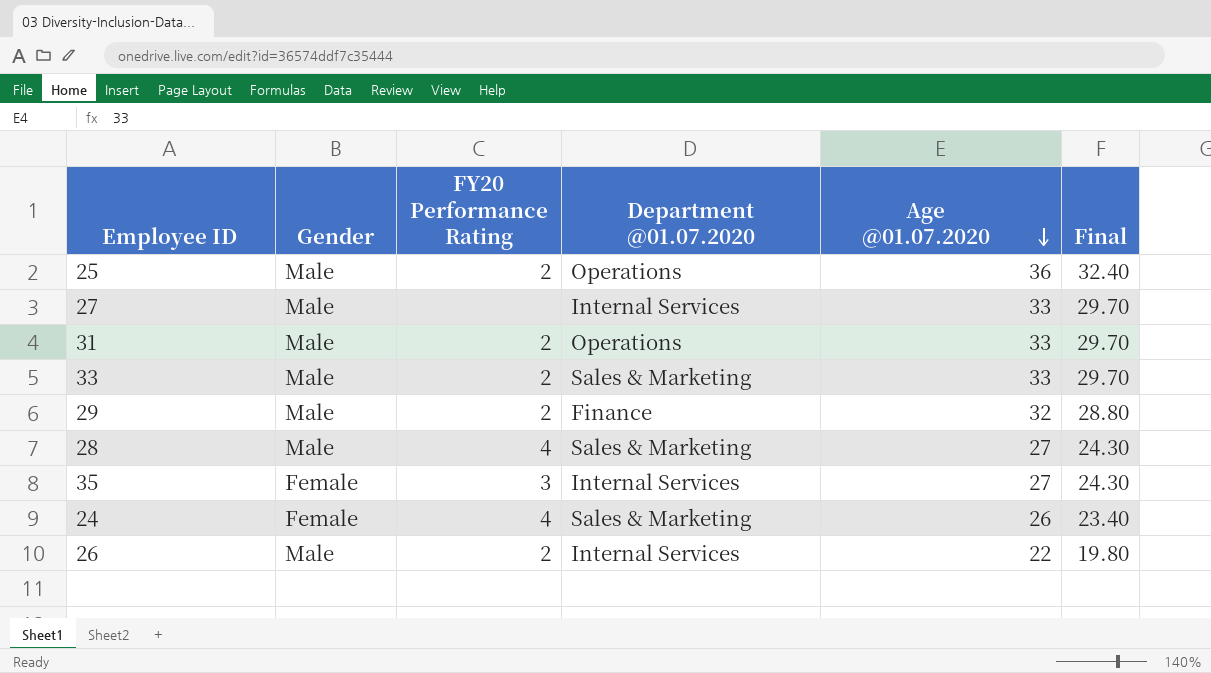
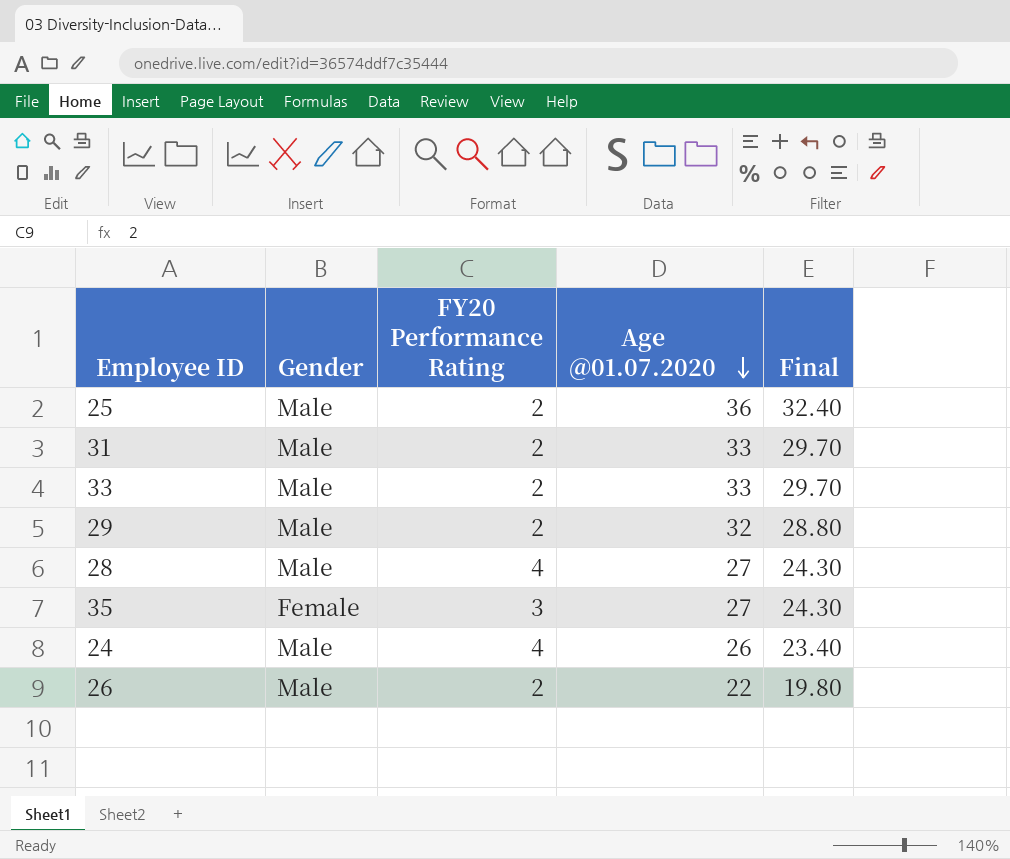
column Department @01.07.2020 | position: 4 -> none
row 27: Male | none | Internal Services | 33 | 29.70 -> none
24 | Gender: Female -> Male

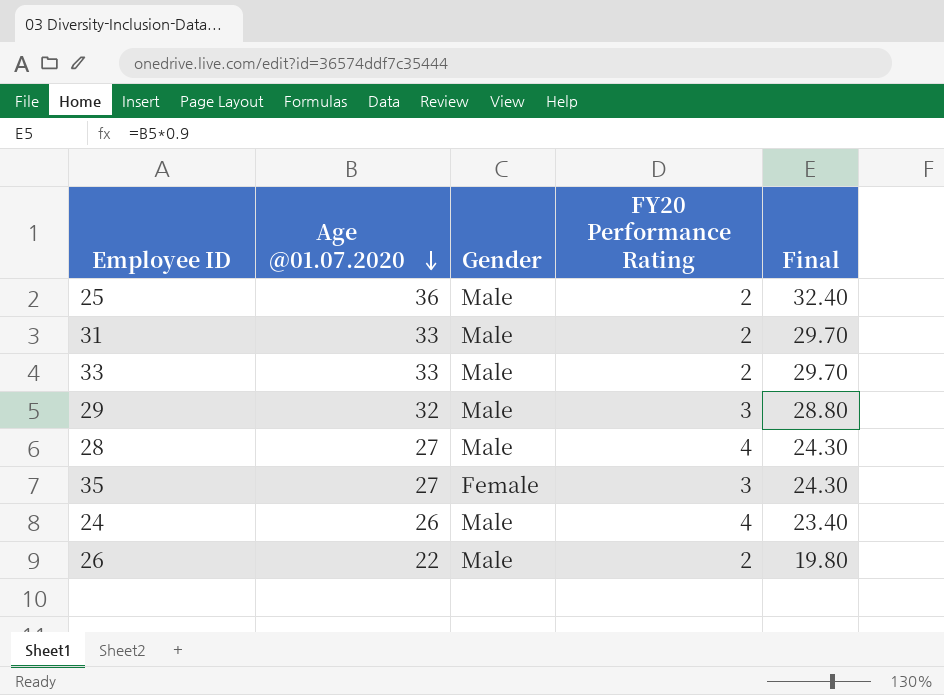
column Age @01.07.2020 | position: 4 -> 2
29 | FY20 Performance Rating: 2 -> 3

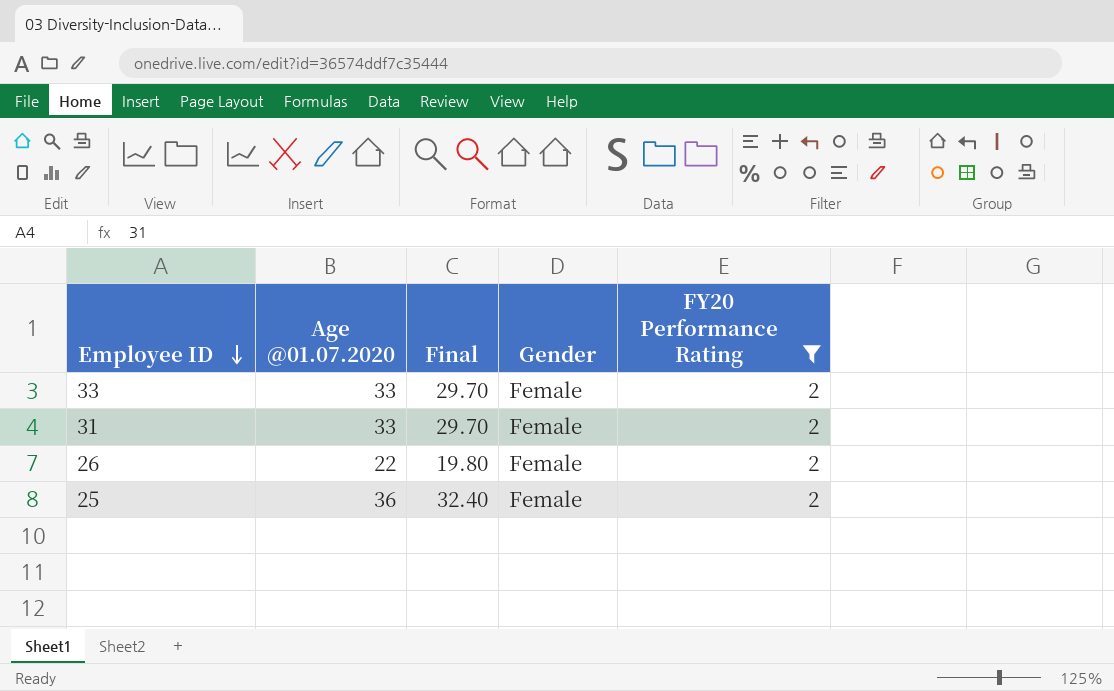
filter: none -> FY20 Performance Rating = 2
row order: Age @01.07.2020 descending -> Employee ID descending
column Final | position: 5 -> 3
33 | Gender: Male -> Female
31 | Gender: Male -> Female
26 | Gender: Male -> Female
25 | Gender: Male -> Female

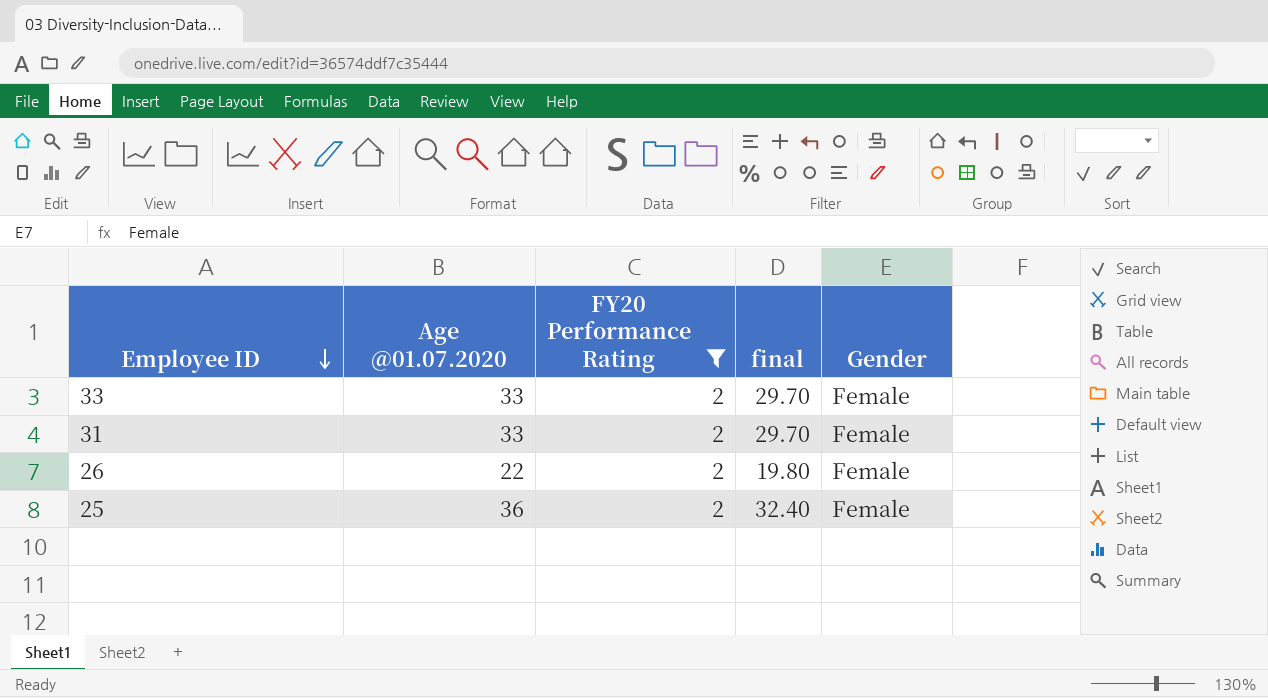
column FY20 Performance Rating | position: 5 -> 3
column name: Final -> final

